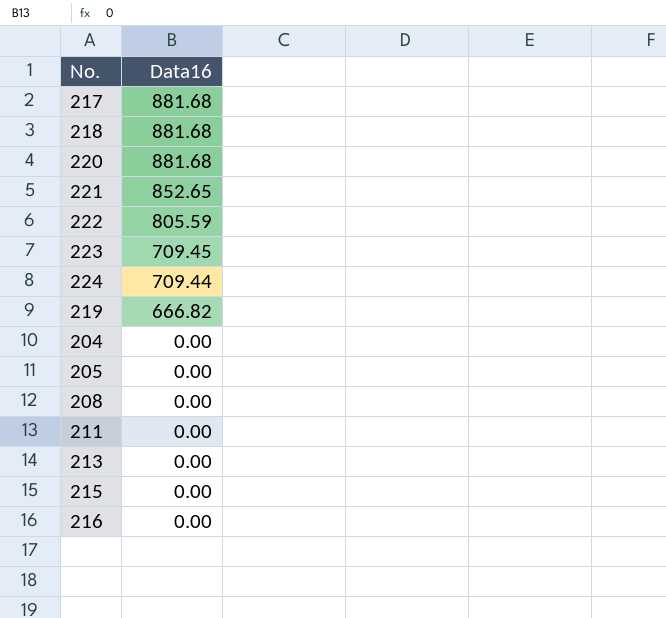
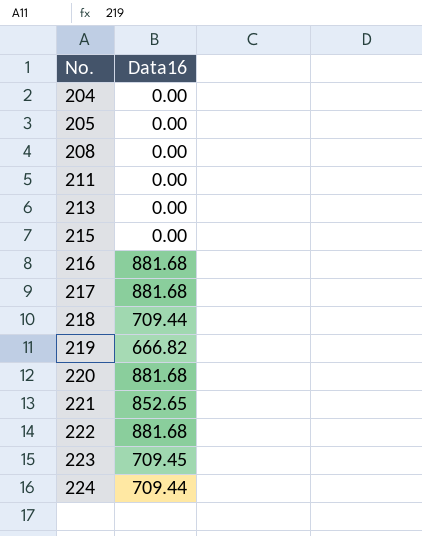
row order: Data16 descending -> No. ascending
216 | Data16: 0.00 -> 881.68
218 | Data16: 881.68 -> 709.44
222 | Data16: 805.59 -> 881.68

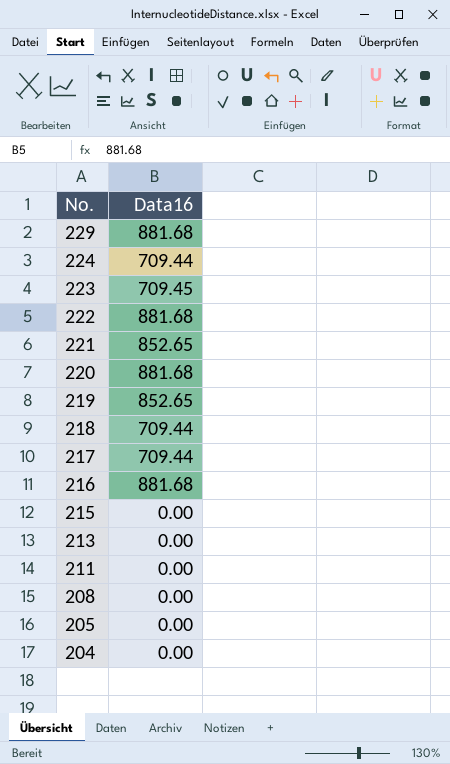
row order: No. ascending -> No. descending
row 229: none -> 881.68
219 | Data16: 666.82 -> 852.65
217 | Data16: 881.68 -> 709.44

